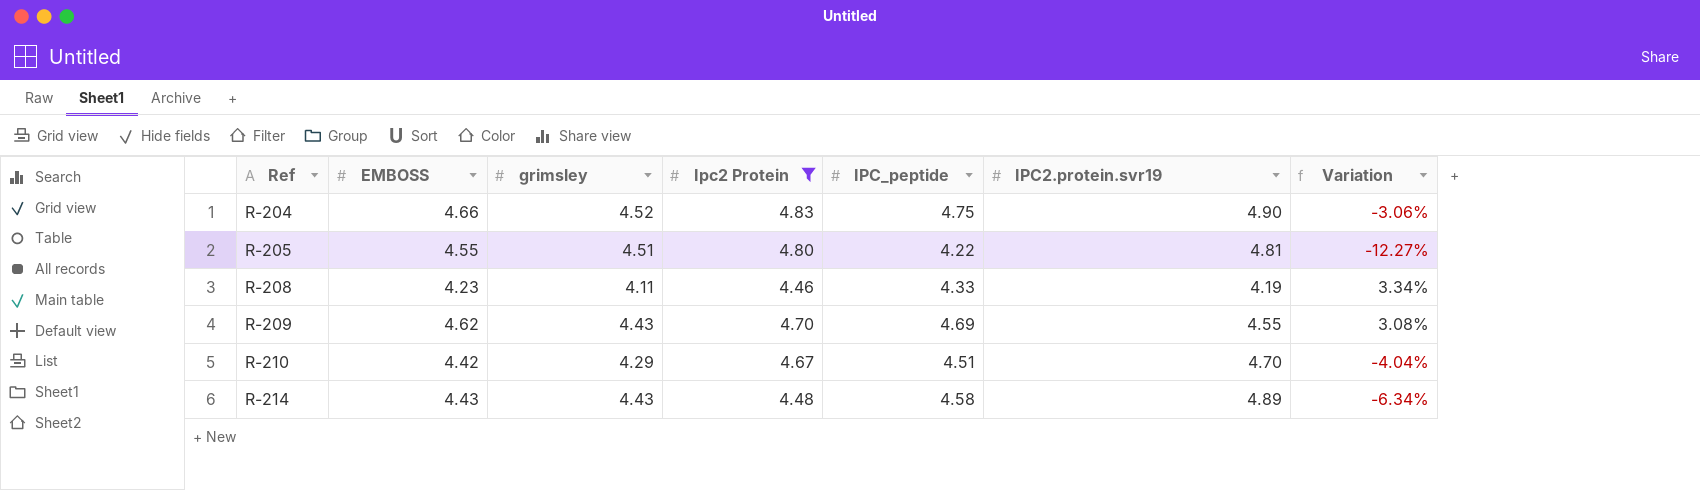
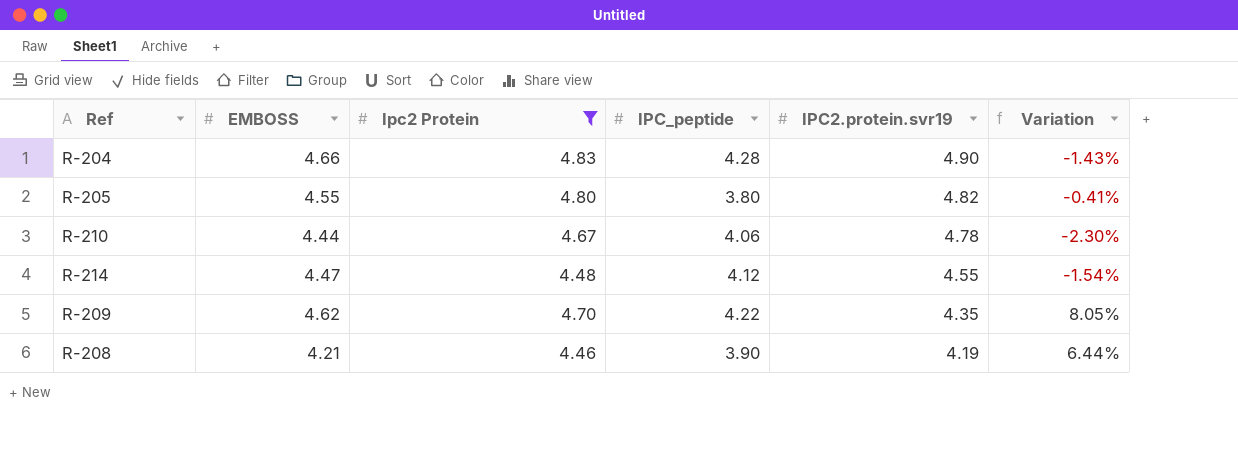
row order: Ref ascending -> IPC2.protein.svr19 descending
column grimsley | position: 3 -> none
column Variation | formula: ([IPC_peptide] - [IPC2.protein.svr19]) / [IPC2.protein.svr19] -> ([Ipc2 Protein] - [IPC2.protein.svr19]) / [IPC2.protein.svr19]
R-204 | IPC_peptide: 4.75 -> 4.28
R-205 | IPC_peptide: 4.22 -> 3.80
R-205 | IPC2.protein.svr19: 4.81 -> 4.82
R-210 | EMBOSS: 4.42 -> 4.44
R-210 | IPC_peptide: 4.51 -> 4.06
R-210 | IPC2.protein.svr19: 4.70 -> 4.78
R-214 | EMBOSS: 4.43 -> 4.47
R-214 | IPC_peptide: 4.58 -> 4.12
R-214 | IPC2.protein.svr19: 4.89 -> 4.55
R-209 | IPC_peptide: 4.69 -> 4.22
R-209 | IPC2.protein.svr19: 4.55 -> 4.35
R-208 | EMBOSS: 4.23 -> 4.21
R-208 | IPC_peptide: 4.33 -> 3.90

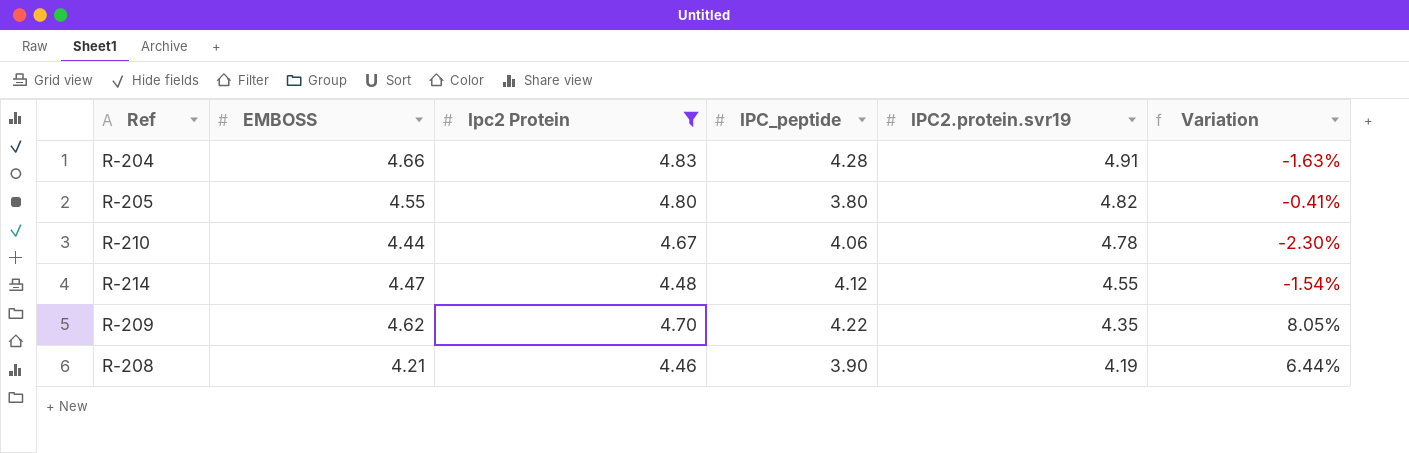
R-204 | IPC2.protein.svr19: 4.90 -> 4.91
R-204 | Variation: -1.43% -> -1.63%

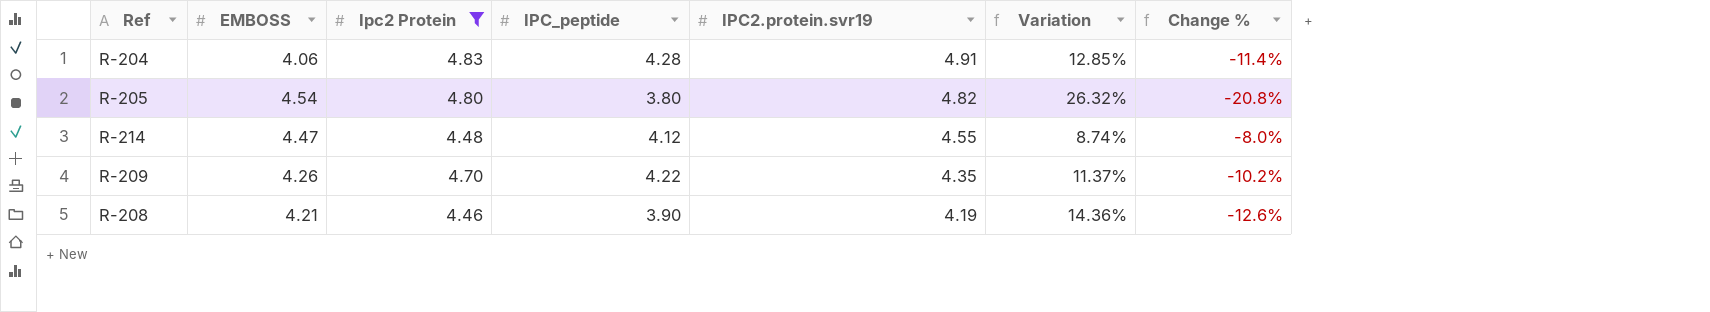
column Variation | formula: ([Ipc2 Protein] - [IPC2.protein.svr19]) / [IPC2.protein.svr19] -> ([Ipc2 Protein] - [IPC_peptide]) / [IPC_peptide]
column Change % | formula: none -> ([IPC_peptide] - [Ipc2 Protein]) / [Ipc2 Protein]
row R-210: 4.44 | 4.67 | 4.06 | 4.78 | -2.30% -> none
R-204 | EMBOSS: 4.66 -> 4.06
R-205 | EMBOSS: 4.55 -> 4.54
R-209 | EMBOSS: 4.62 -> 4.26

